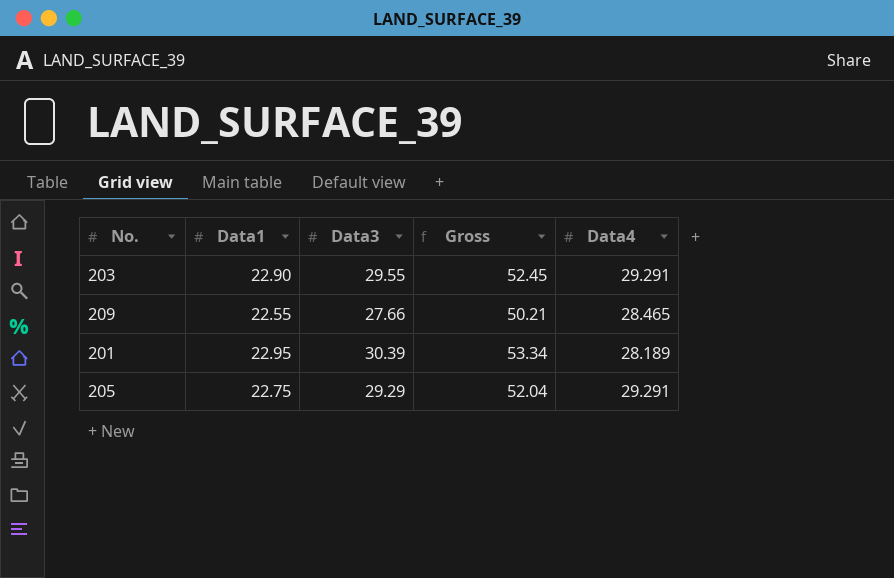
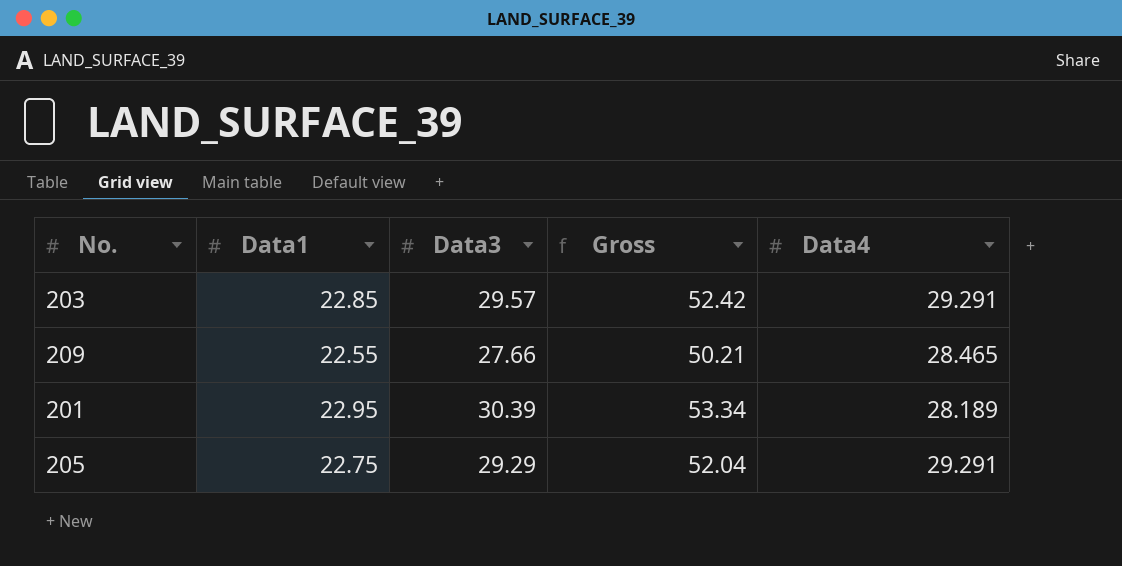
203 | Data1: 22.90 -> 22.85
203 | Data3: 29.55 -> 29.57
203 | Gross: 52.45 -> 52.42

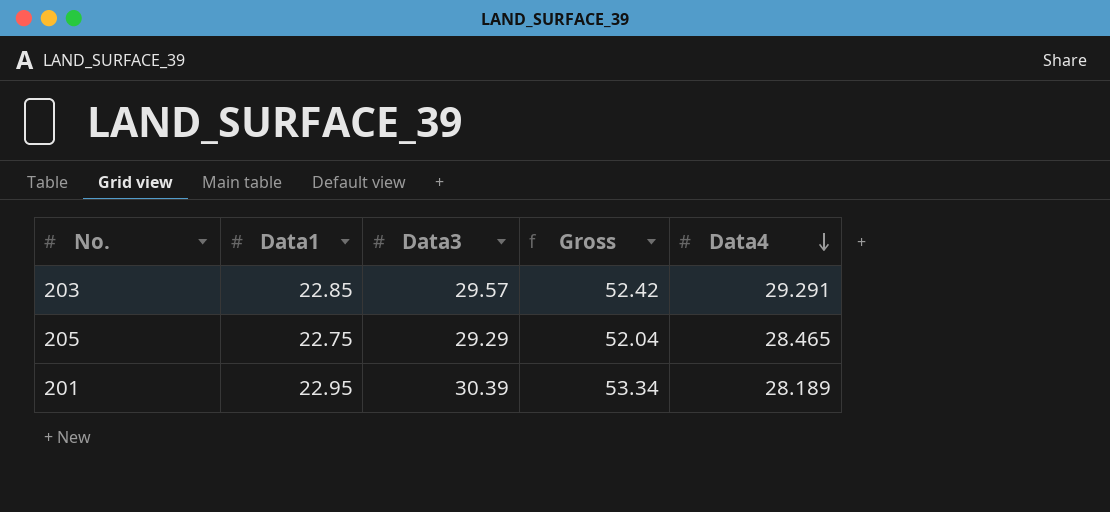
row order: none -> Data4 descending
row 209: 22.55 | 27.66 | 50.21 | 28.465 -> none
205 | Data4: 29.291 -> 28.465

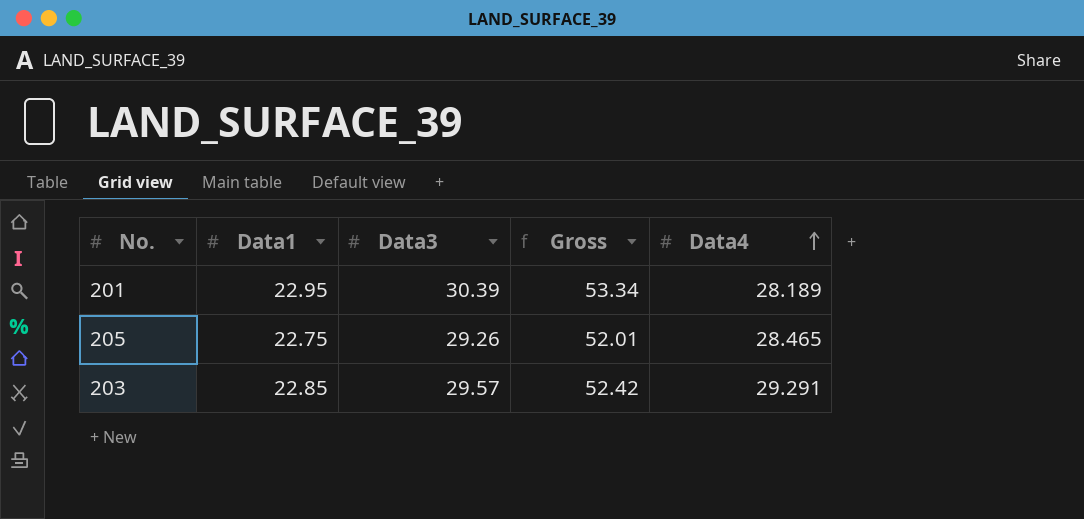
row order: Data4 descending -> Data4 ascending
205 | Data3: 29.29 -> 29.26
205 | Gross: 52.04 -> 52.01

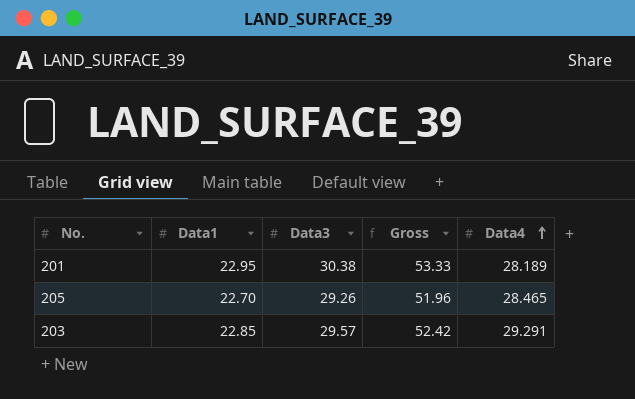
201 | Data3: 30.39 -> 30.38
201 | Gross: 53.34 -> 53.33
205 | Data1: 22.75 -> 22.70
205 | Gross: 52.01 -> 51.96

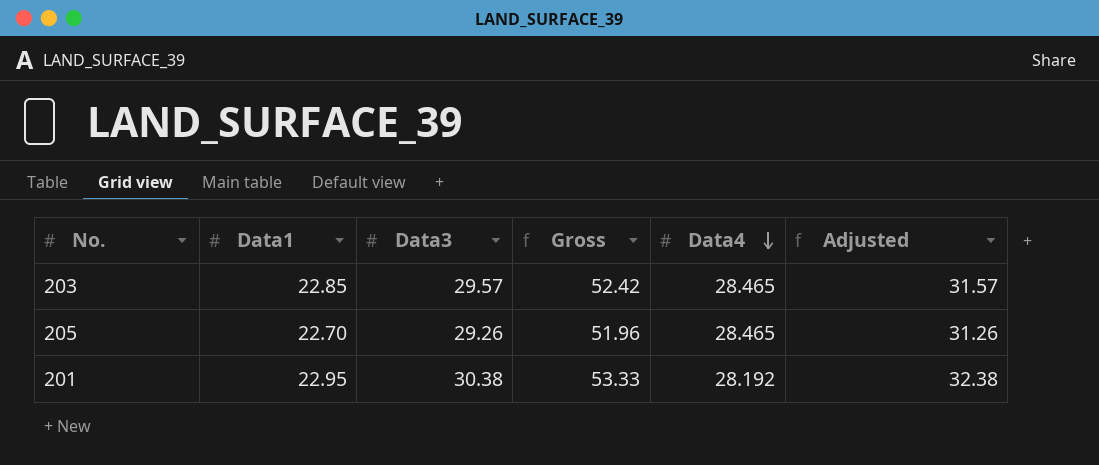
row order: Data4 ascending -> Data4 descending
column Adjusted | formula: none -> [Data3] + 2
203 | Data4: 29.291 -> 28.465
201 | Data4: 28.189 -> 28.192

